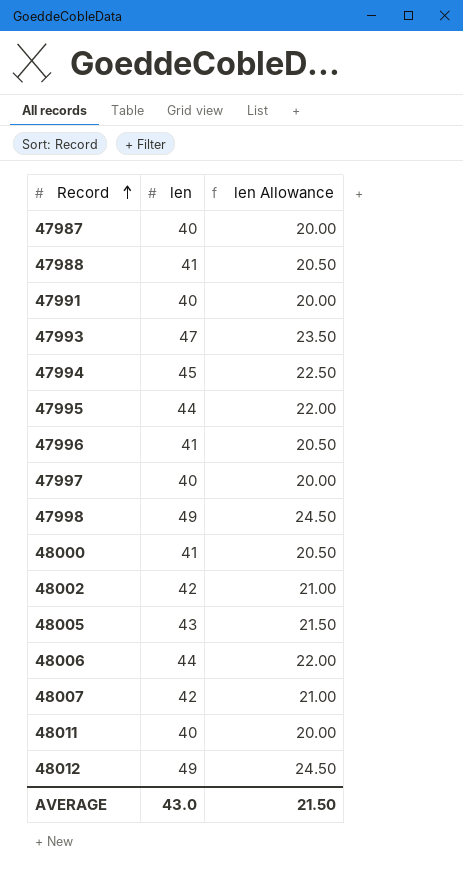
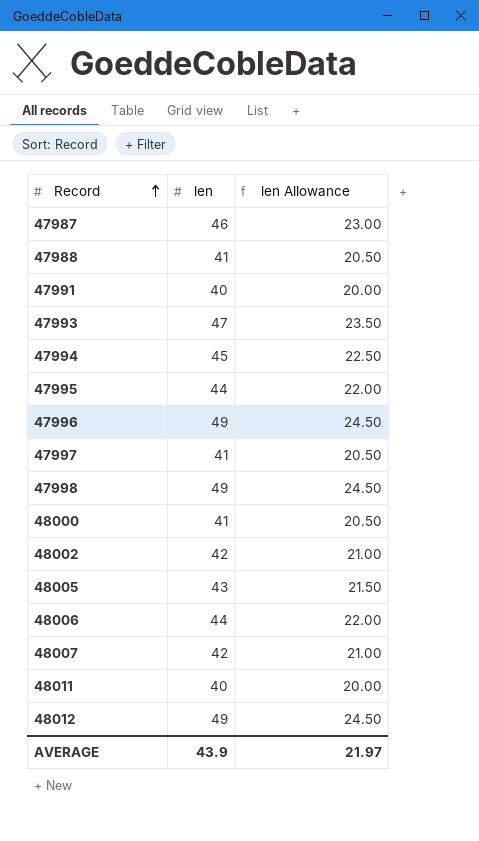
47987 | len: 40 -> 46
47987 | len Allowance: 20.00 -> 23.00
47996 | len: 41 -> 49
47996 | len Allowance: 20.50 -> 24.50
47997 | len: 40 -> 41
47997 | len Allowance: 20.00 -> 20.50
AVERAGE | len: 43.0 -> 43.9
AVERAGE | len Allowance: 21.50 -> 21.97

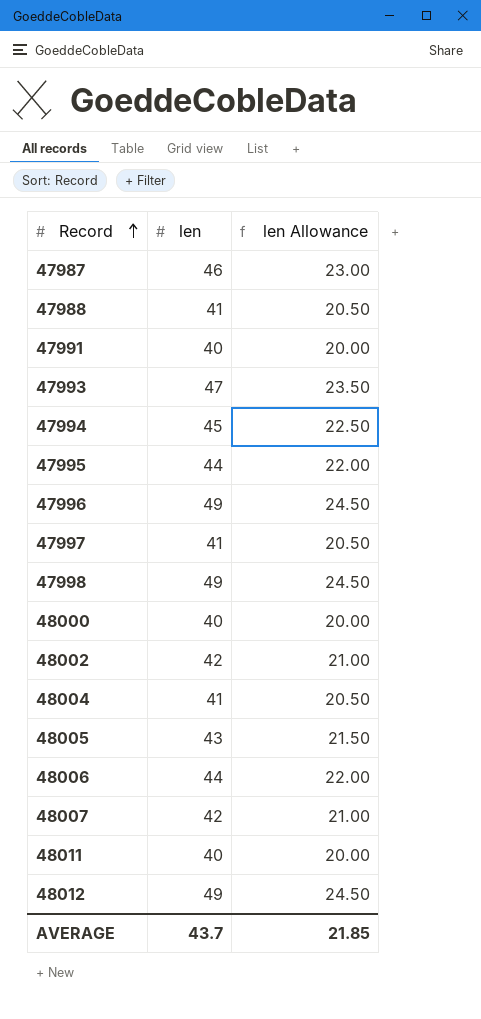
48000 | len: 41 -> 40
48000 | len Allowance: 20.50 -> 20.00
row 48004: none -> 41 | 20.50
AVERAGE | len: 43.9 -> 43.7
AVERAGE | len Allowance: 21.97 -> 21.85

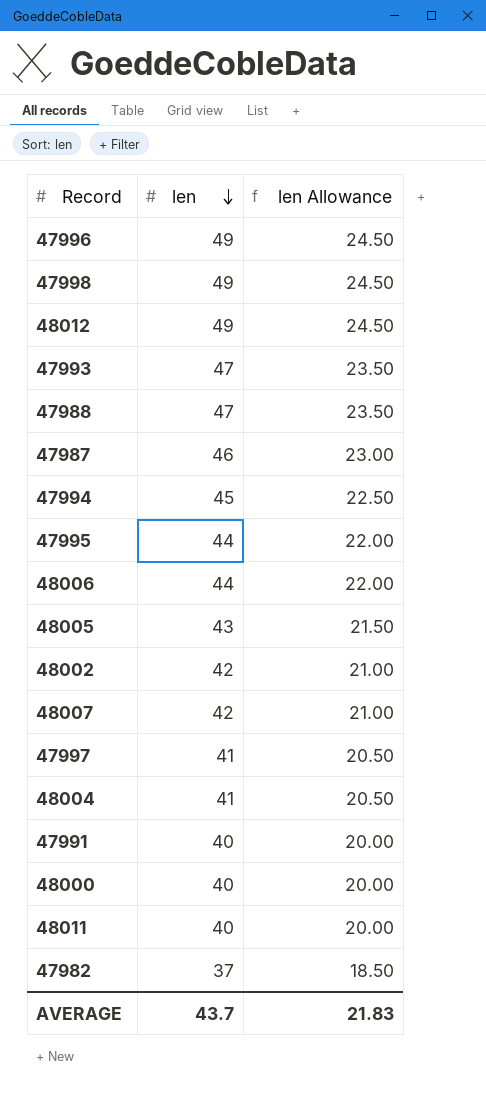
row order: Record ascending -> len descending
47988 | len: 41 -> 47
47988 | len Allowance: 20.50 -> 23.50
row 47982: none -> 37 | 18.50
AVERAGE | len Allowance: 21.85 -> 21.83

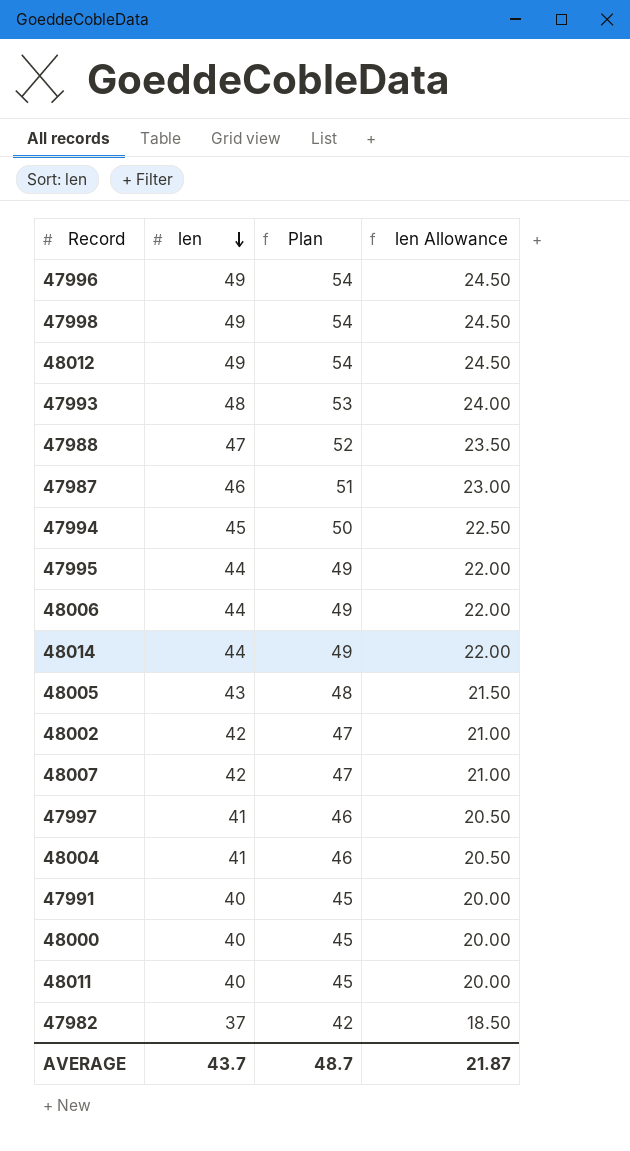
column Plan | formula: none -> [len] + 5
47993 | len: 47 -> 48
47993 | len Allowance: 23.50 -> 24.00
row 48014: none -> 44 | 49 | 22.00
AVERAGE | len Allowance: 21.83 -> 21.87

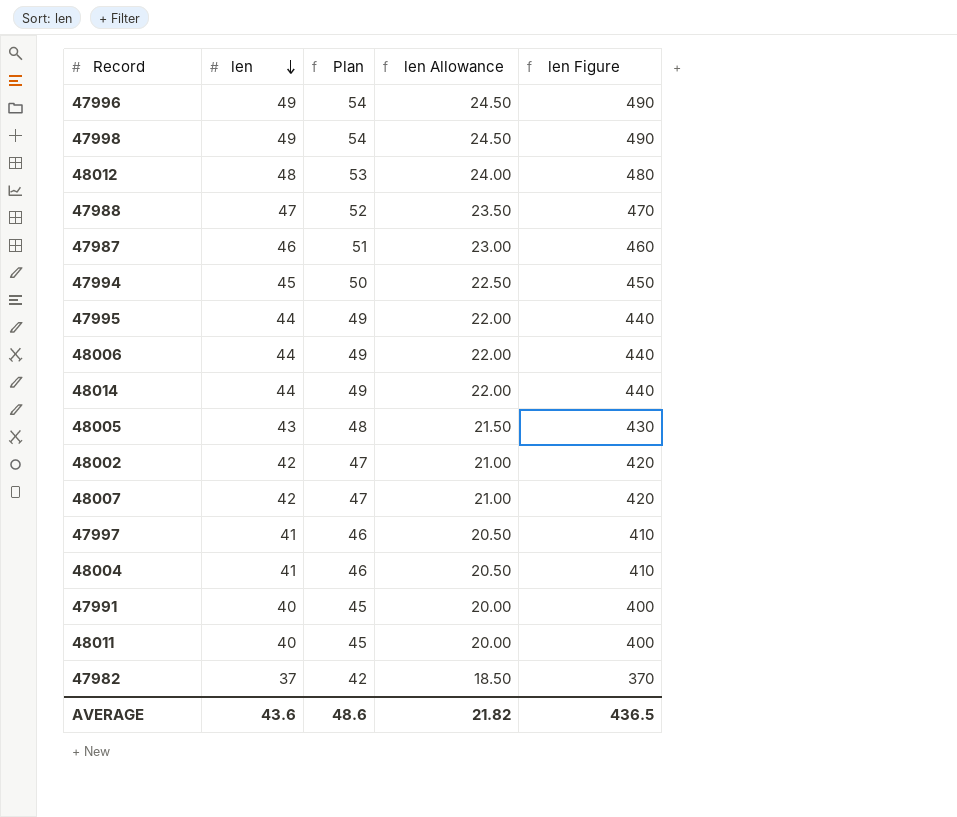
column len Figure | formula: none -> [len] * 10
row 47993: 48 | 53 | 24.00 -> none
row 48000: 40 | 45 | 20.00 -> none
48012 | len: 49 -> 48
48012 | Plan: 54 -> 53
48012 | len Allowance: 24.50 -> 24.00
AVERAGE | len: 43.7 -> 43.6
AVERAGE | Plan: 48.7 -> 48.6
AVERAGE | len Allowance: 21.87 -> 21.82

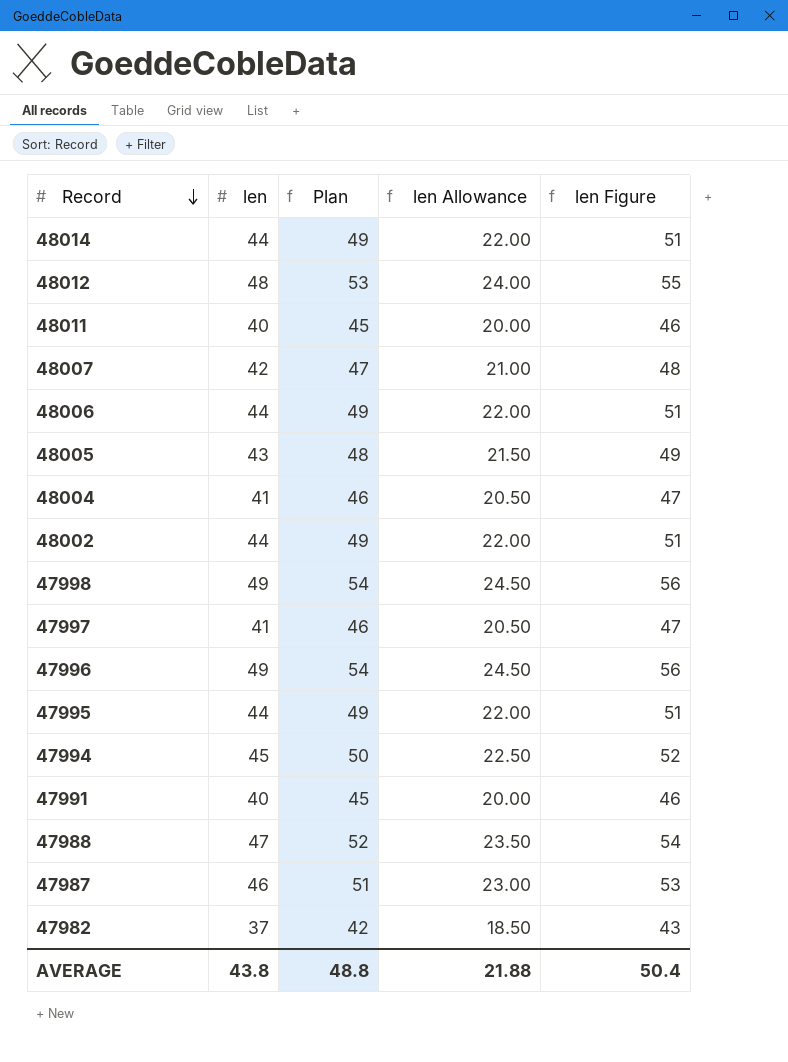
row order: len descending -> Record descending
column len Figure | formula: [len] * 10 -> [len] * 1.15
48002 | len: 42 -> 44
48002 | Plan: 47 -> 49
48002 | len Allowance: 21.00 -> 22.00
AVERAGE | len: 43.6 -> 43.8
AVERAGE | Plan: 48.6 -> 48.8
AVERAGE | len Allowance: 21.82 -> 21.88
AVERAGE | len Figure: 436.5 -> 50.4

